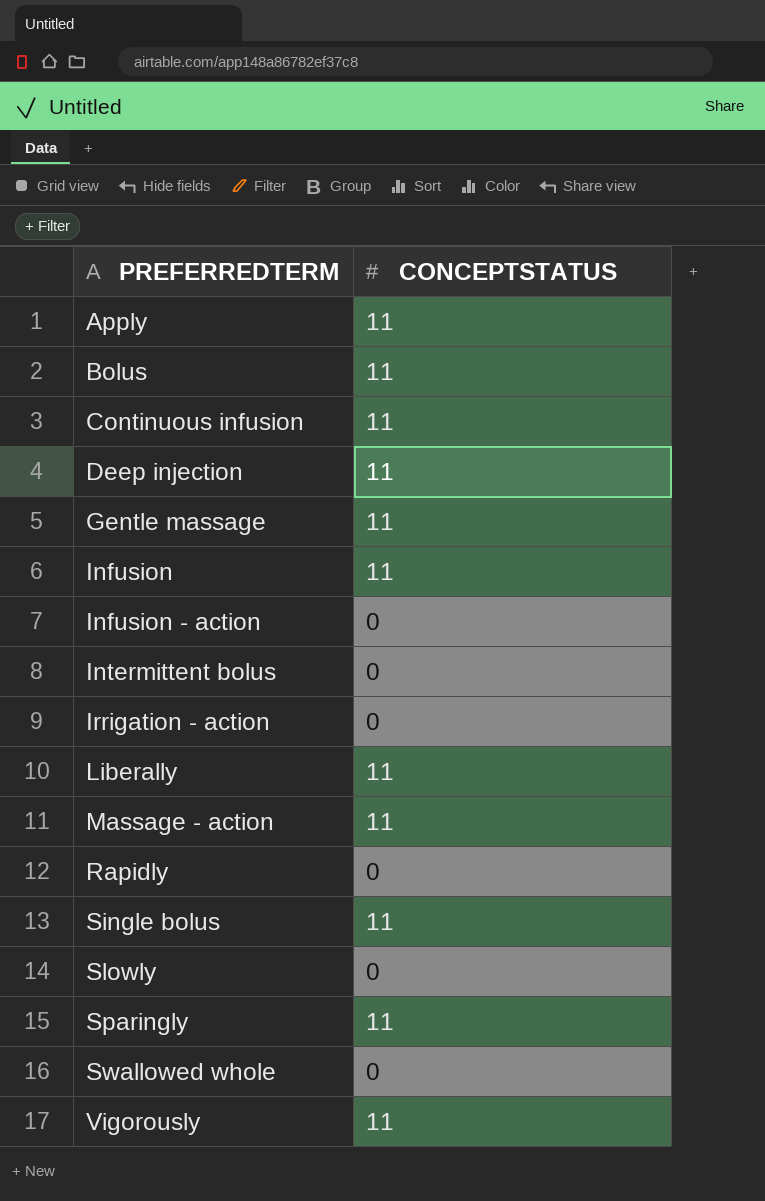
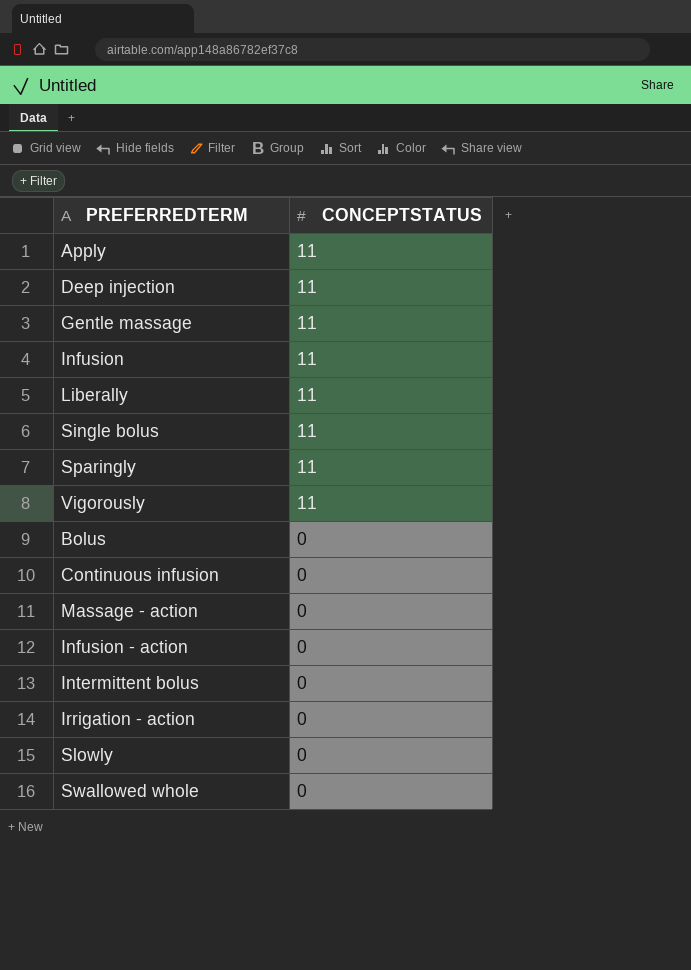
row order: PREFERREDTERM ascending -> CONCEPTSTATUS descending
row Rapidly: 0 -> none
Bolus | CONCEPTSTATUS: 11 -> 0
Continuous infusion | CONCEPTSTATUS: 11 -> 0
Massage - action | CONCEPTSTATUS: 11 -> 0

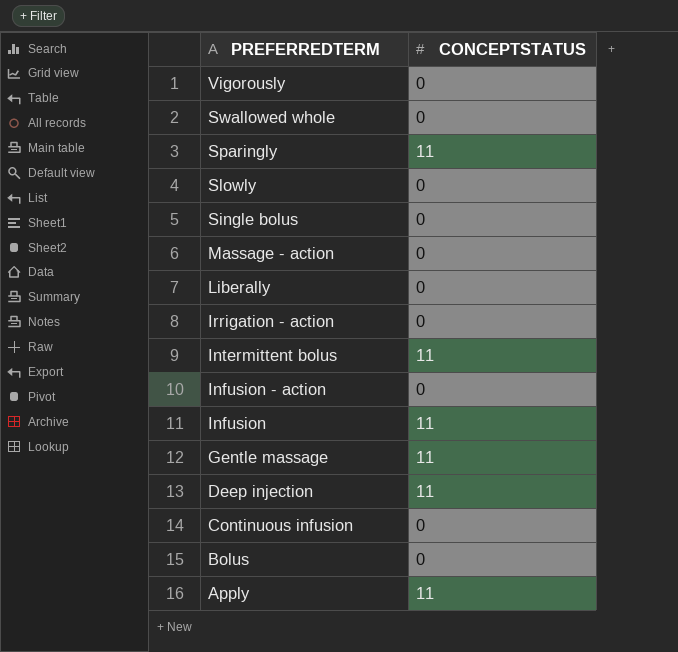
row order: CONCEPTSTATUS descending -> PREFERREDTERM descending
Vigorously | CONCEPTSTATUS: 11 -> 0
Single bolus | CONCEPTSTATUS: 11 -> 0
Liberally | CONCEPTSTATUS: 11 -> 0
Intermittent bolus | CONCEPTSTATUS: 0 -> 11

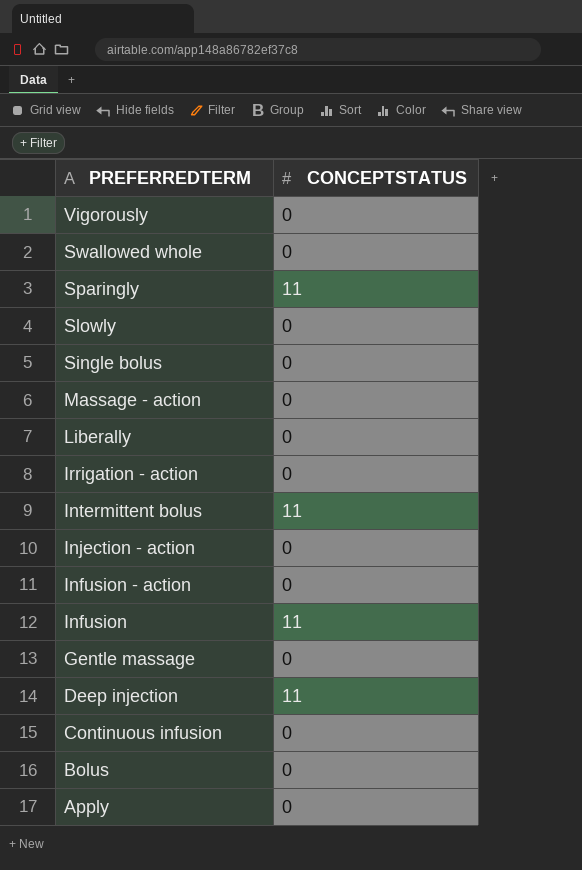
row Injection - action: none -> 0
Gentle massage | CONCEPTSTATUS: 11 -> 0
Apply | CONCEPTSTATUS: 11 -> 0

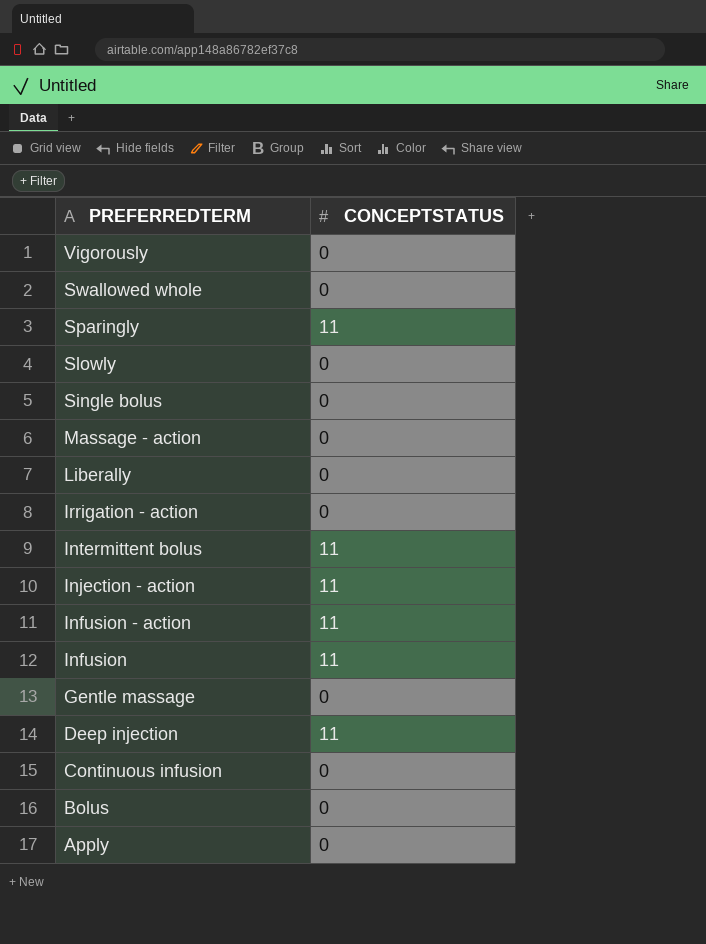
Injection - action | CONCEPTSTATUS: 0 -> 11
Infusion - action | CONCEPTSTATUS: 0 -> 11

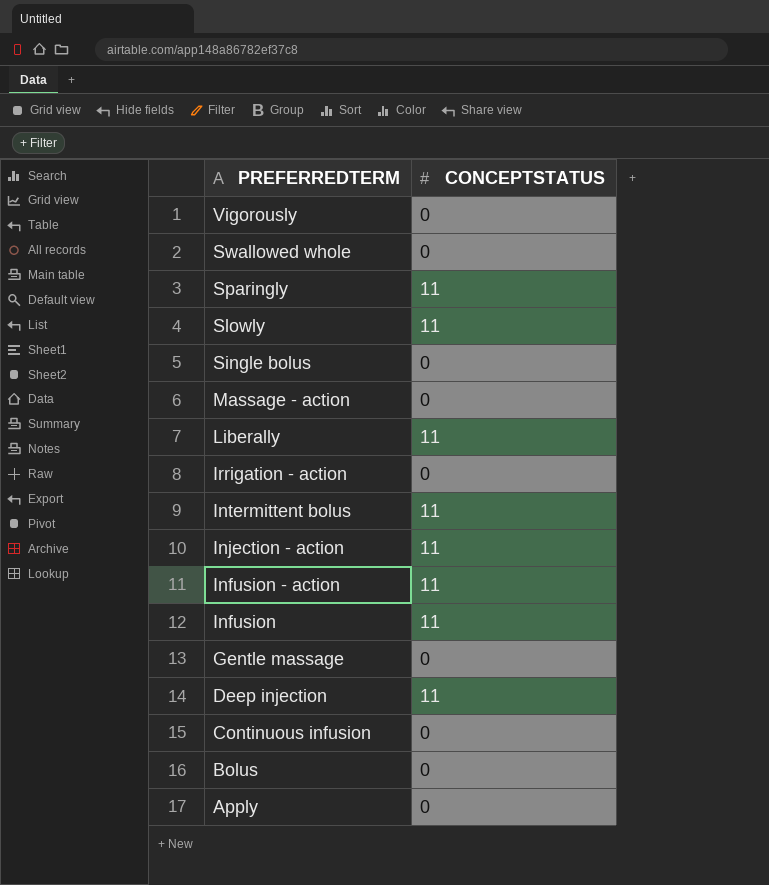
Slowly | CONCEPTSTATUS: 0 -> 11
Liberally | CONCEPTSTATUS: 0 -> 11

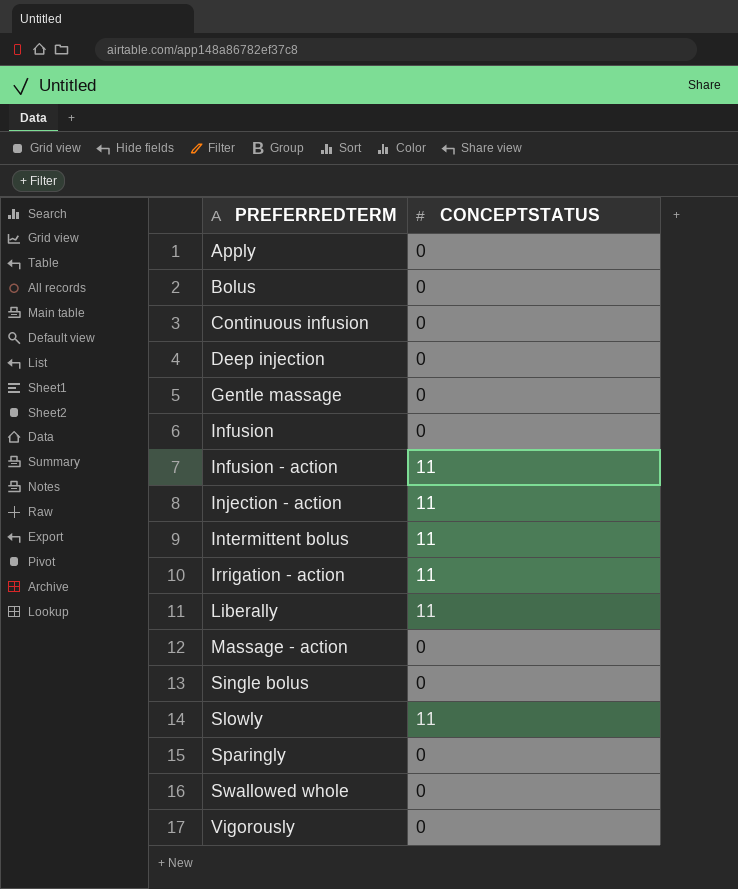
row order: PREFERREDTERM descending -> PREFERREDTERM ascending
Deep injection | CONCEPTSTATUS: 11 -> 0
Infusion | CONCEPTSTATUS: 11 -> 0
Irrigation - action | CONCEPTSTATUS: 0 -> 11
Sparingly | CONCEPTSTATUS: 11 -> 0

